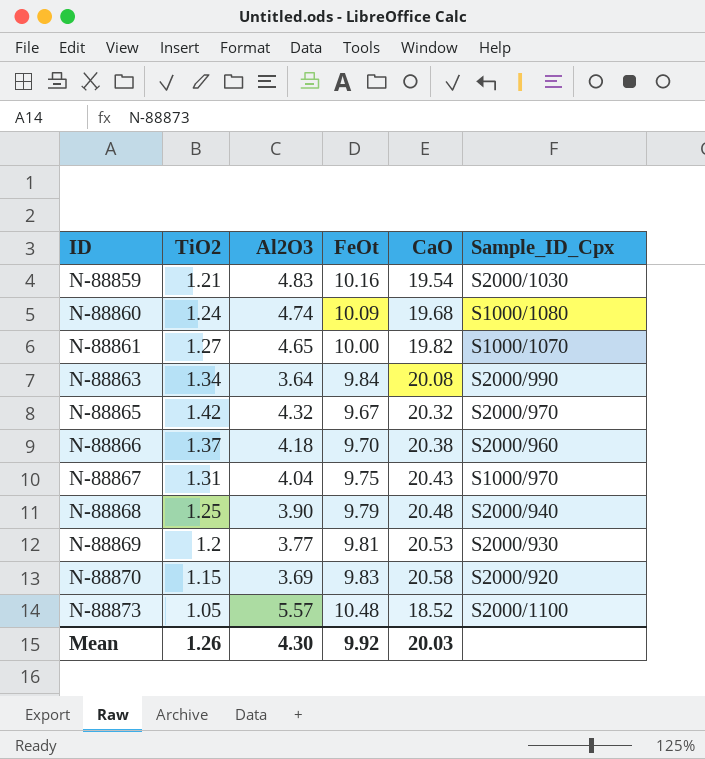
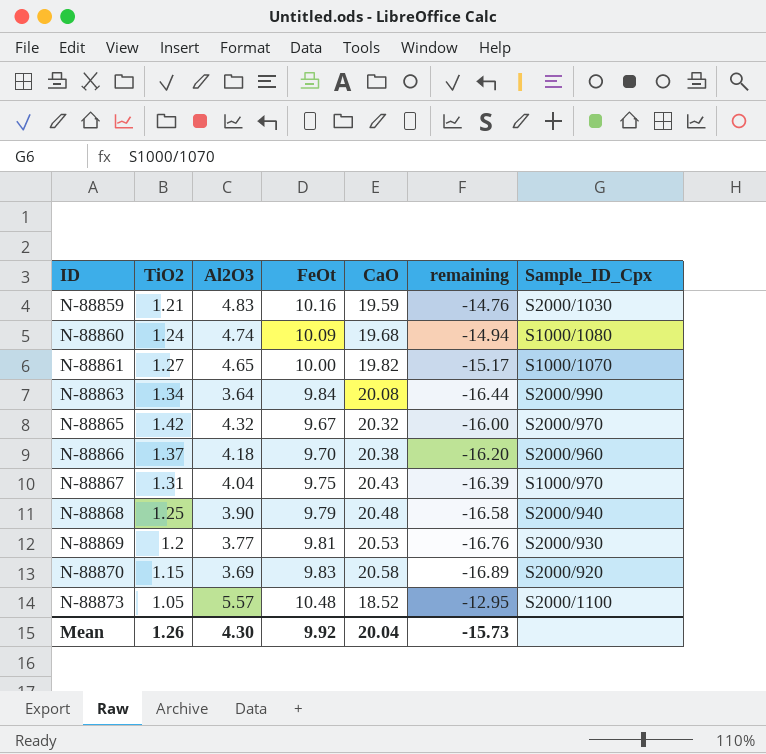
column remaining | formula: none -> [Al2O3] - [CaO]
N-88859 | CaO: 19.54 -> 19.59
Mean | CaO: 20.03 -> 20.04

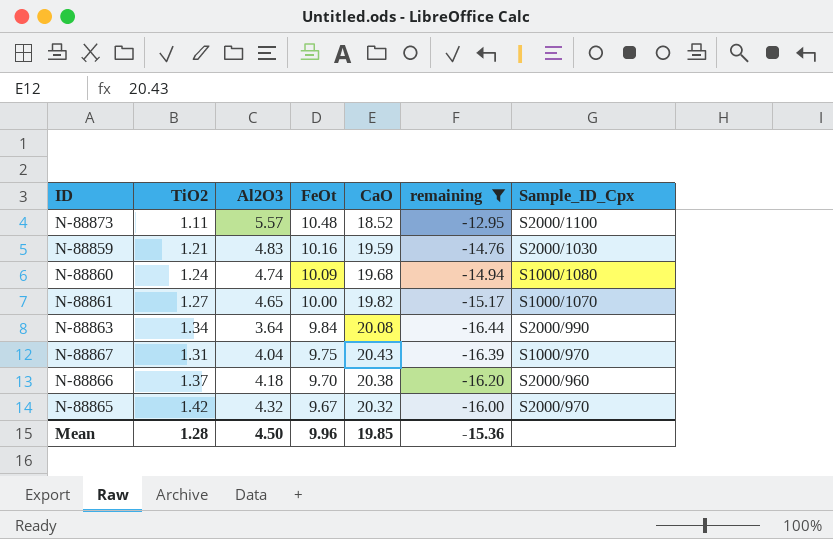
filter: none -> remaining >= -16.44
row order: ID ascending -> FeOt descending
N-88873 | TiO2: 1.05 -> 1.11
Mean | TiO2: 1.26 -> 1.28
Mean | Al2O3: 4.30 -> 4.50
Mean | FeOt: 9.92 -> 9.96
Mean | CaO: 20.04 -> 19.85
Mean | remaining: -15.73 -> -15.36

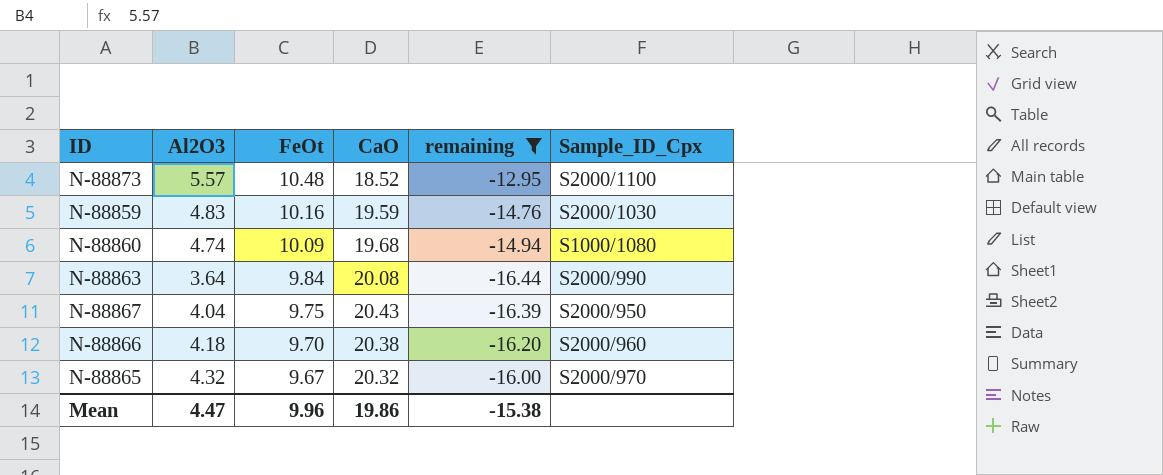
column TiO2 | position: 2 -> none
row N-88861: 1.27 | 4.65 | 10.00 | 19.82 | -15.17 | S1000/1070 -> none
N-88867 | Sample_ID_Cpx: S1000/970 -> S2000/950
Mean | Al2O3: 4.50 -> 4.47
Mean | CaO: 19.85 -> 19.86
Mean | remaining: -15.36 -> -15.38

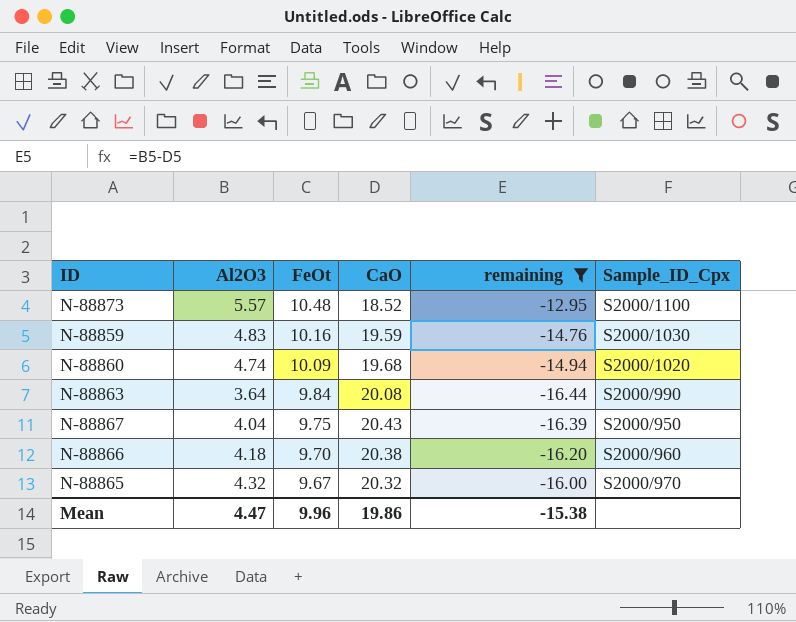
N-88860 | Sample_ID_Cpx: S1000/1080 -> S2000/1020

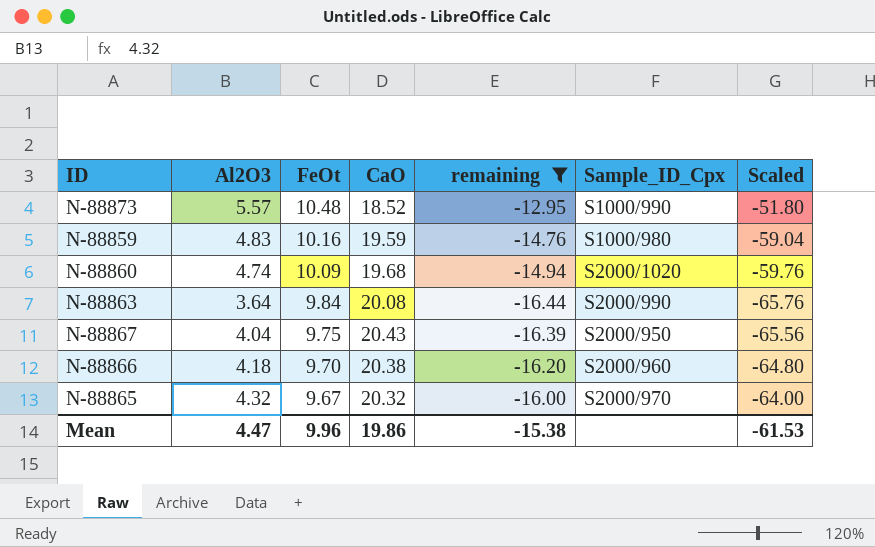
column Scaled | formula: none -> [remaining] * 4
N-88873 | Sample_ID_Cpx: S2000/1100 -> S1000/990
N-88859 | Sample_ID_Cpx: S2000/1030 -> S1000/980

